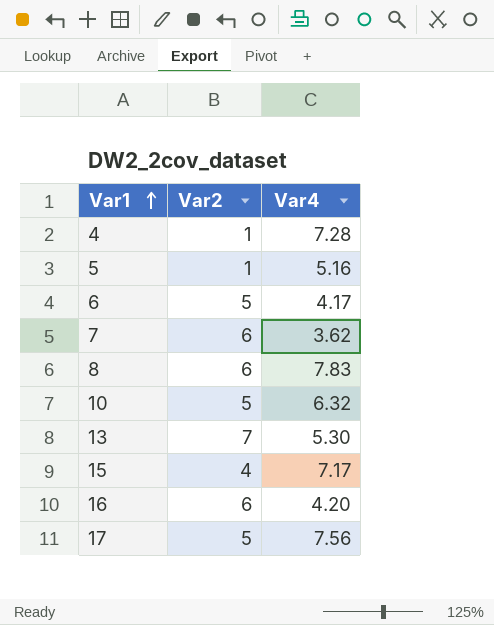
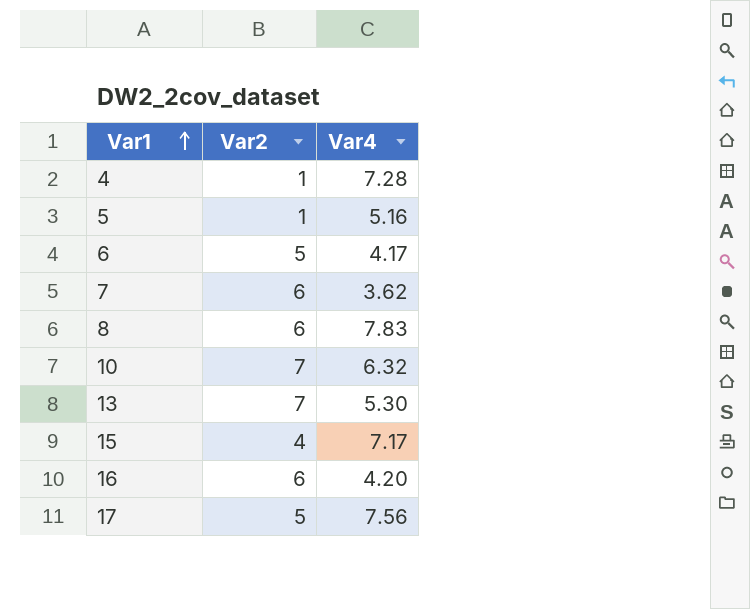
10 | Var2: 5 -> 7

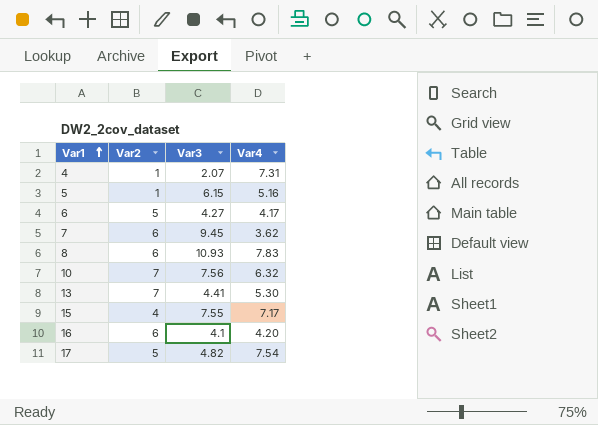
column Var3 | position: none -> 3
4 | Var4: 7.28 -> 7.31
17 | Var4: 7.56 -> 7.54

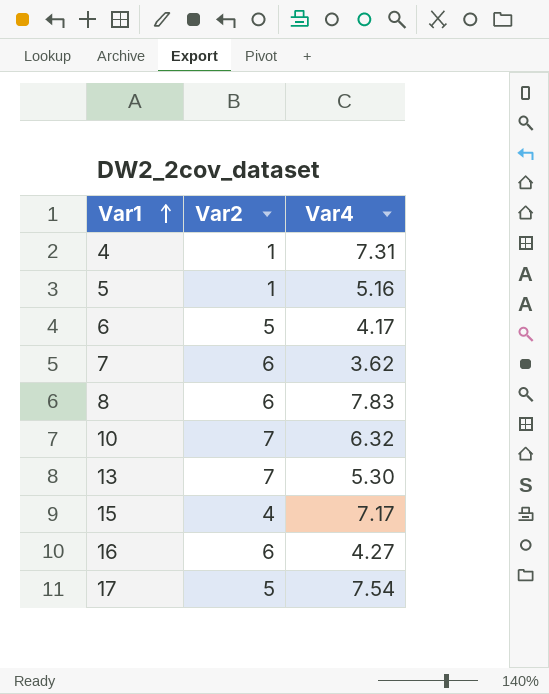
column Var3 | position: 3 -> none
16 | Var4: 4.20 -> 4.27

